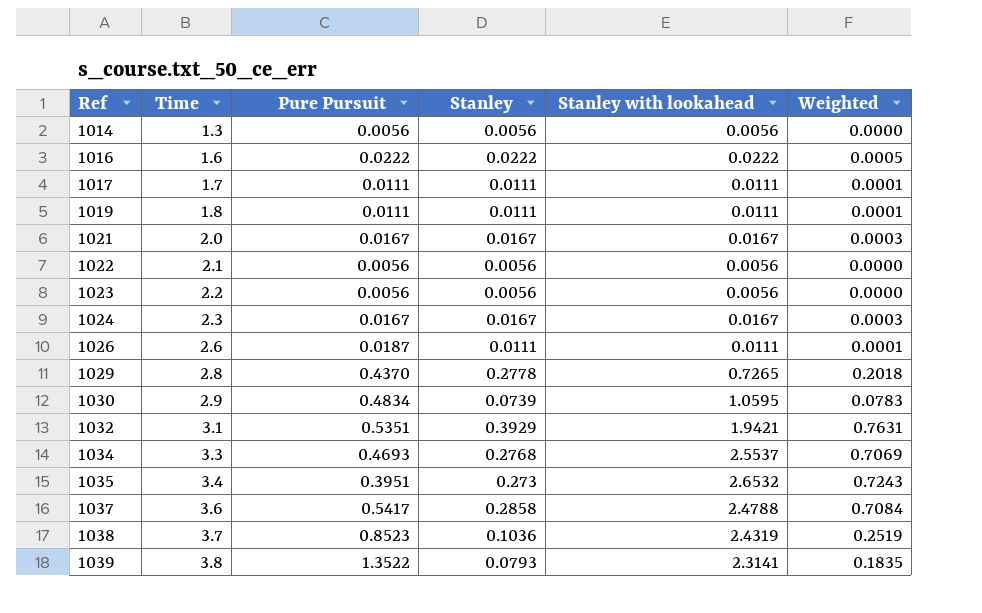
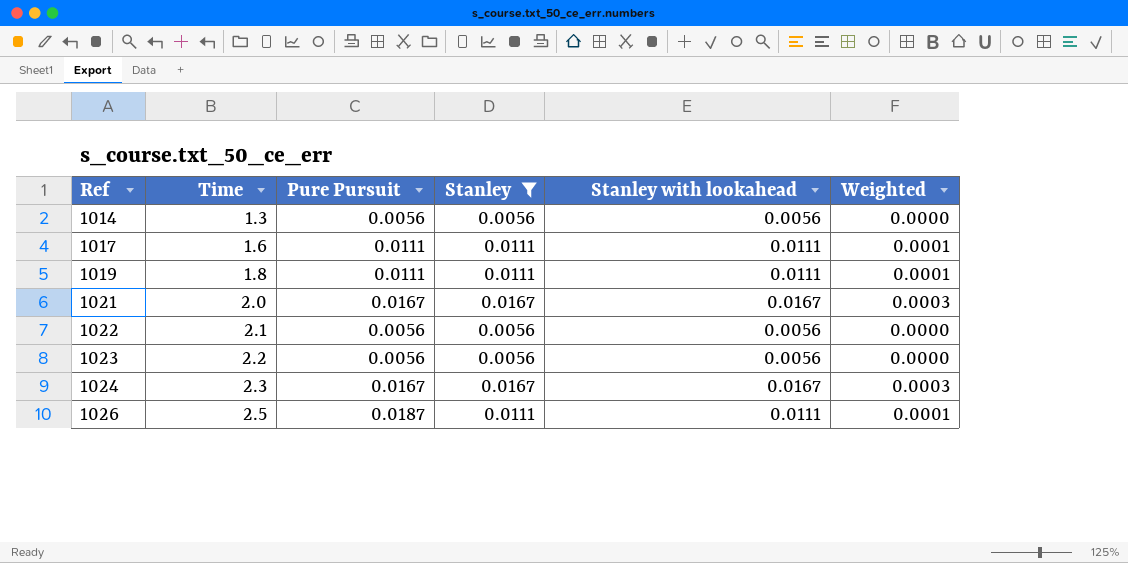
filter: none -> Stanley <= 0.0167
1017 | Time: 1.7 -> 1.6
1026 | Time: 2.6 -> 2.5

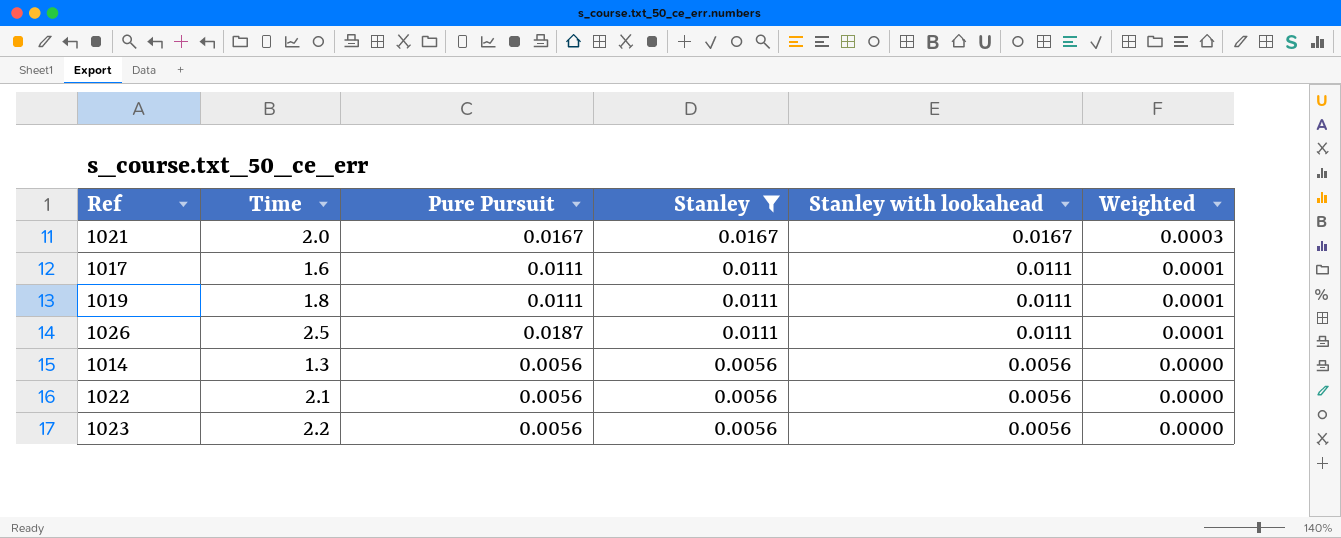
row order: Ref ascending -> Stanley descending
row 1024: 2.3 | 0.0167 | 0.0167 | 0.0167 | 0.0003 -> none

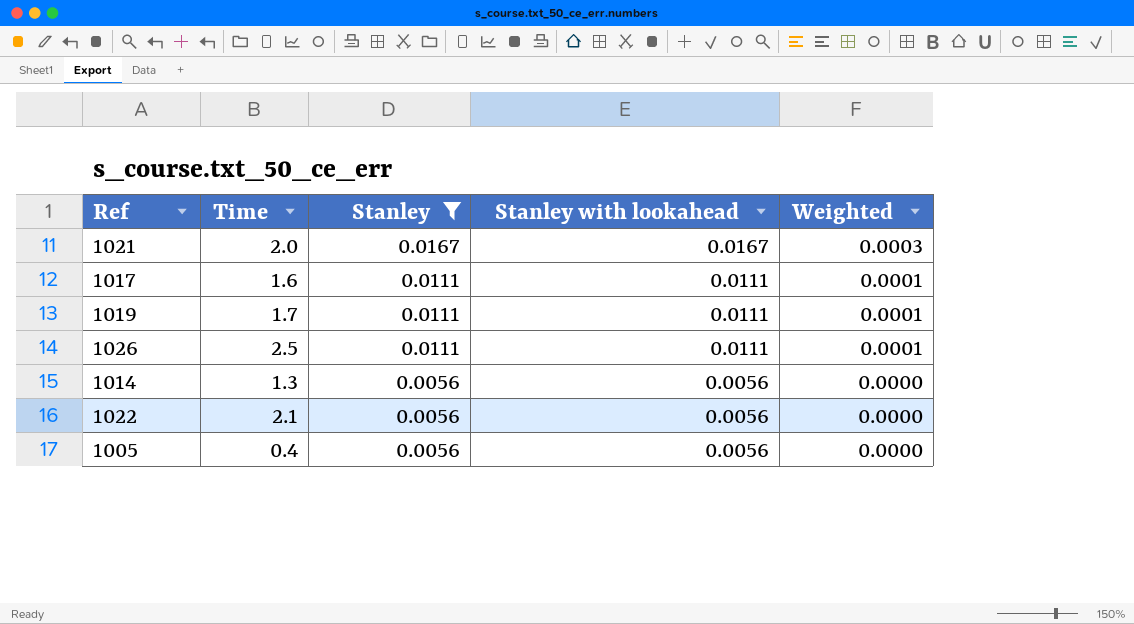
column Pure Pursuit | position: 3 -> none
row 1023: 2.2 | 0.0056 | 0.0056 | 0.0056 | 0.0000 -> none
1019 | Time: 1.8 -> 1.7
row 1005: none -> 0.4 | 0.0056 | 0.0056 | 0.0000

